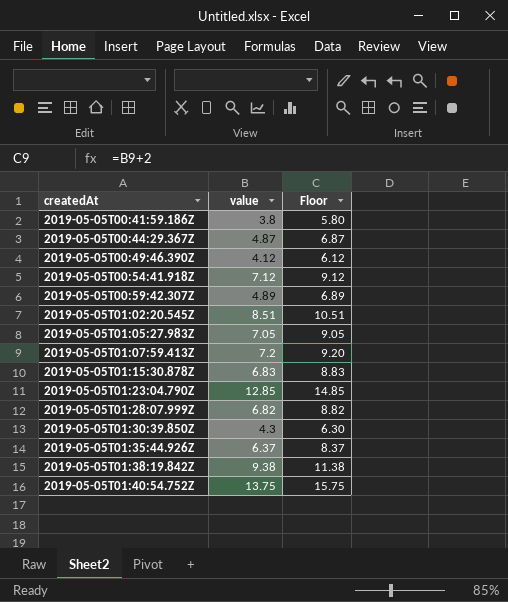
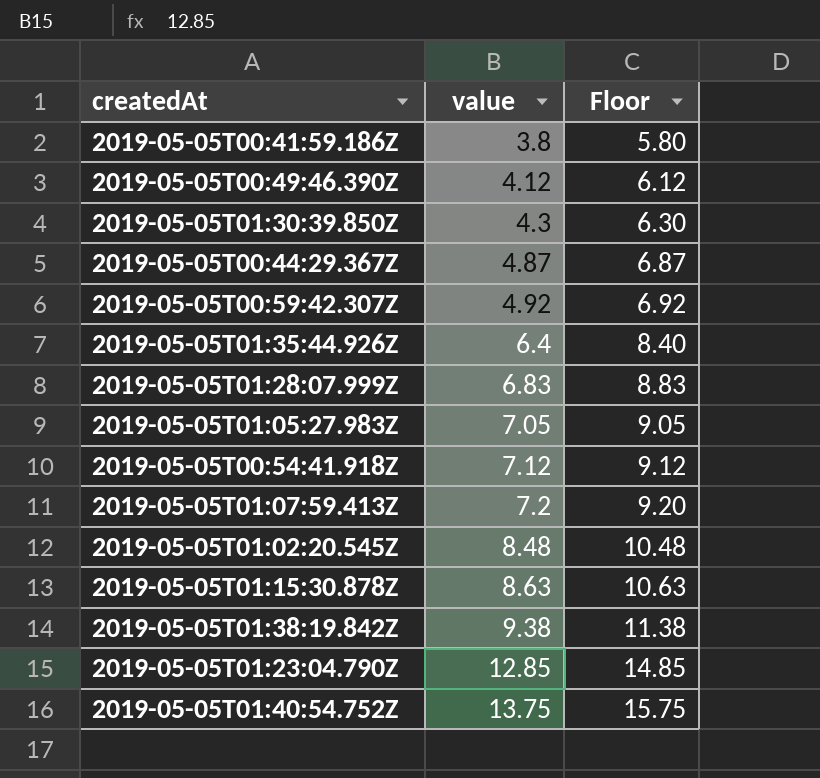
row order: createdAt ascending -> value ascending
2019-05-05T00:59:42.307Z | value: 4.89 -> 4.92
2019-05-05T00:59:42.307Z | Floor: 6.89 -> 6.92
2019-05-05T01:35:44.926Z | value: 6.37 -> 6.4
2019-05-05T01:35:44.926Z | Floor: 8.37 -> 8.40
2019-05-05T01:28:07.999Z | value: 6.82 -> 6.83
2019-05-05T01:28:07.999Z | Floor: 8.82 -> 8.83
2019-05-05T01:02:20.545Z | value: 8.51 -> 8.48
2019-05-05T01:02:20.545Z | Floor: 10.51 -> 10.48
2019-05-05T01:15:30.878Z | value: 6.83 -> 8.63
2019-05-05T01:15:30.878Z | Floor: 8.83 -> 10.63

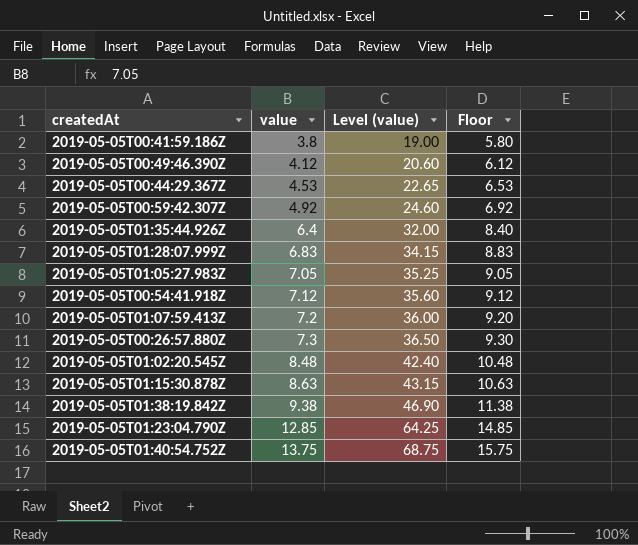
column Level (value) | formula: none -> [value] * 5
row 2019-05-05T01:30:39.850Z: 4.3 | 6.30 -> none
2019-05-05T00:44:29.367Z | value: 4.87 -> 4.53
2019-05-05T00:44:29.367Z | Floor: 6.87 -> 6.53
row 2019-05-05T00:26:57.880Z: none -> 7.3 | 36.50 | 9.30

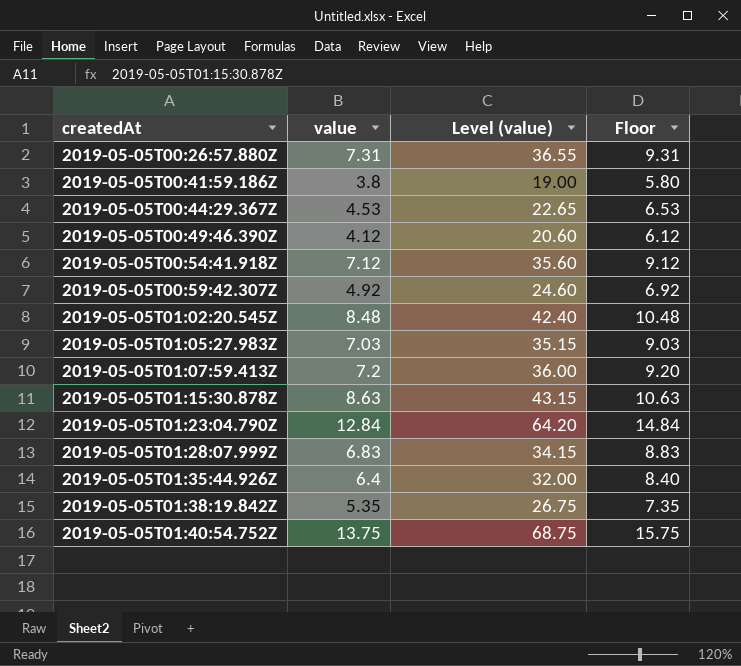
row order: value ascending -> createdAt ascending
2019-05-05T00:26:57.880Z | value: 7.3 -> 7.31
2019-05-05T00:26:57.880Z | Level (value): 36.50 -> 36.55
2019-05-05T00:26:57.880Z | Floor: 9.30 -> 9.31
2019-05-05T01:05:27.983Z | value: 7.05 -> 7.03
2019-05-05T01:05:27.983Z | Level (value): 35.25 -> 35.15
2019-05-05T01:05:27.983Z | Floor: 9.05 -> 9.03
2019-05-05T01:23:04.790Z | value: 12.85 -> 12.84
2019-05-05T01:23:04.790Z | Level (value): 64.25 -> 64.20
2019-05-05T01:23:04.790Z | Floor: 14.85 -> 14.84
2019-05-05T01:38:19.842Z | value: 9.38 -> 5.35
2019-05-05T01:38:19.842Z | Level (value): 46.90 -> 26.75
2019-05-05T01:38:19.842Z | Floor: 11.38 -> 7.35

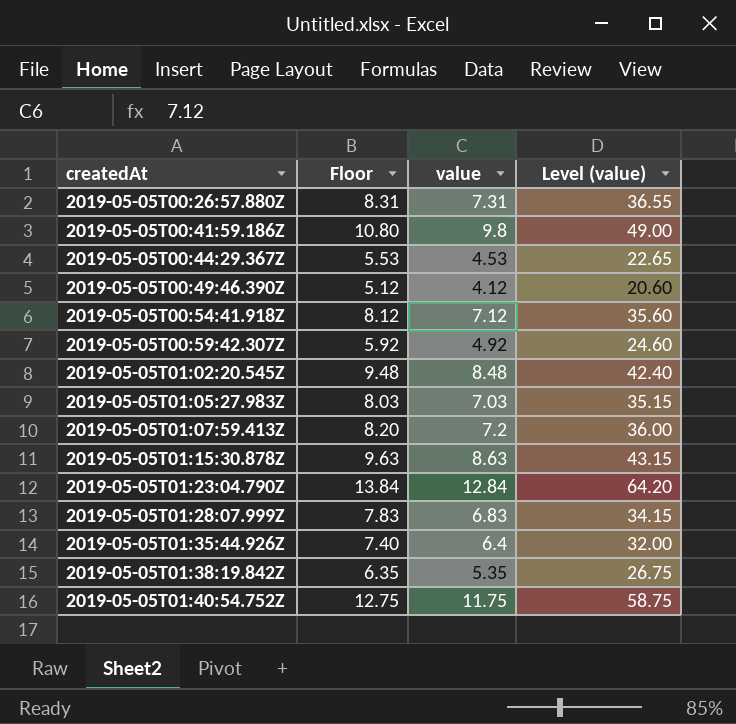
column Floor | formula: [value] + 2 -> [value] + 1
column Floor | position: 4 -> 2
2019-05-05T00:41:59.186Z | value: 3.8 -> 9.8
2019-05-05T00:41:59.186Z | Level (value): 19.00 -> 49.00
2019-05-05T01:40:54.752Z | value: 13.75 -> 11.75
2019-05-05T01:40:54.752Z | Level (value): 68.75 -> 58.75

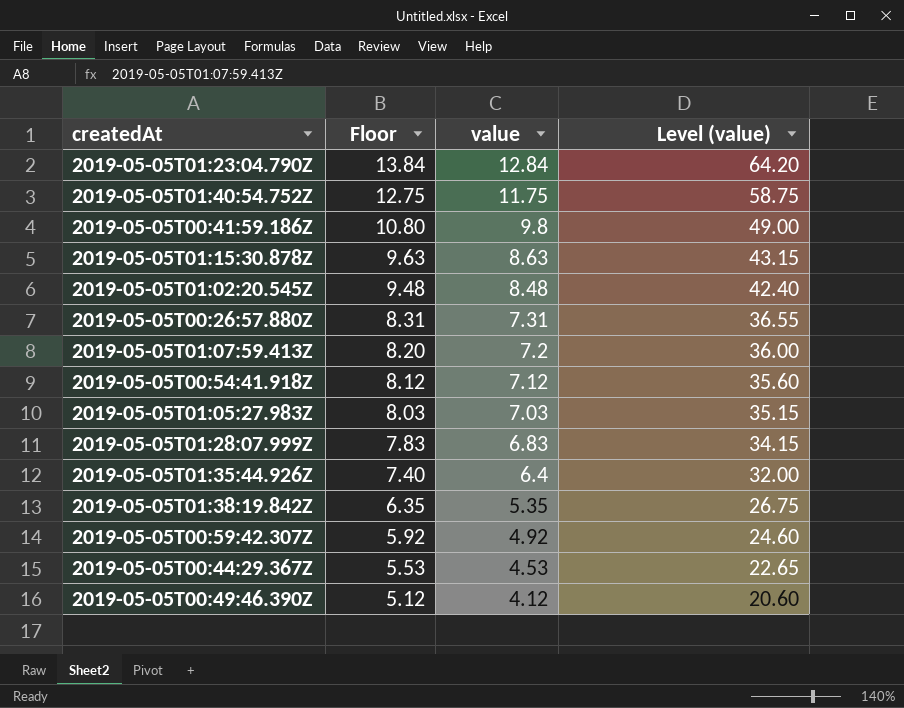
row order: createdAt ascending -> Floor descending

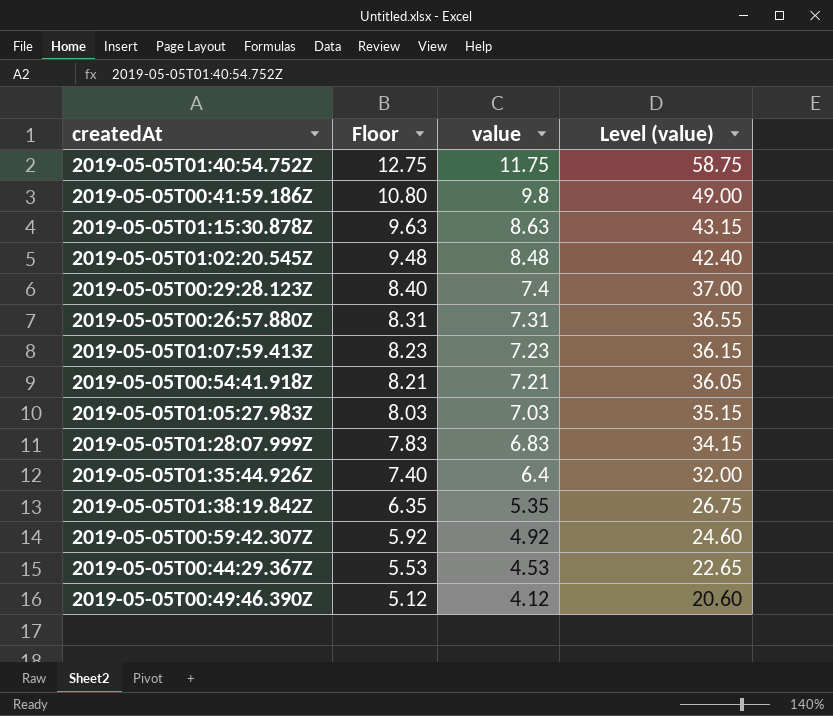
row 2019-05-05T01:23:04.790Z: 13.84 | 12.84 | 64.20 -> none
row 2019-05-05T00:29:28.123Z: none -> 8.40 | 7.4 | 37.00
2019-05-05T01:07:59.413Z | Floor: 8.20 -> 8.23
2019-05-05T01:07:59.413Z | value: 7.2 -> 7.23
2019-05-05T01:07:59.413Z | Level (value): 36.00 -> 36.15
2019-05-05T00:54:41.918Z | Floor: 8.12 -> 8.21
2019-05-05T00:54:41.918Z | value: 7.12 -> 7.21
2019-05-05T00:54:41.918Z | Level (value): 35.60 -> 36.05

